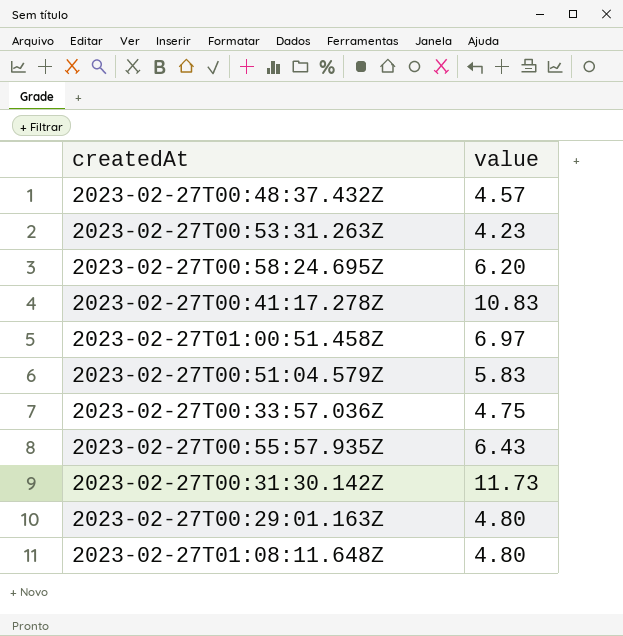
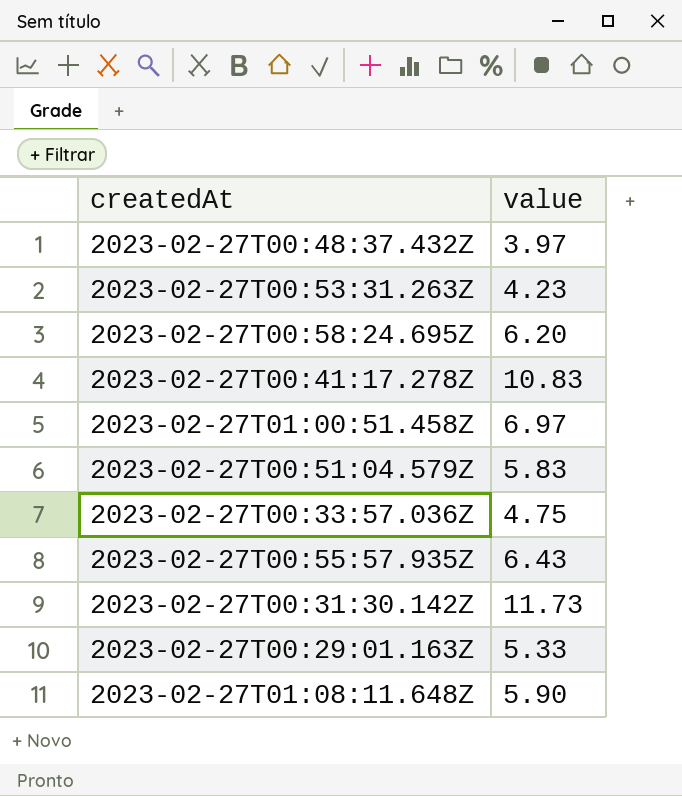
2023-02-27T00:48:37.432Z | value: 4.57 -> 3.97
2023-02-27T00:29:01.163Z | value: 4.80 -> 5.33
2023-02-27T01:08:11.648Z | value: 4.80 -> 5.90

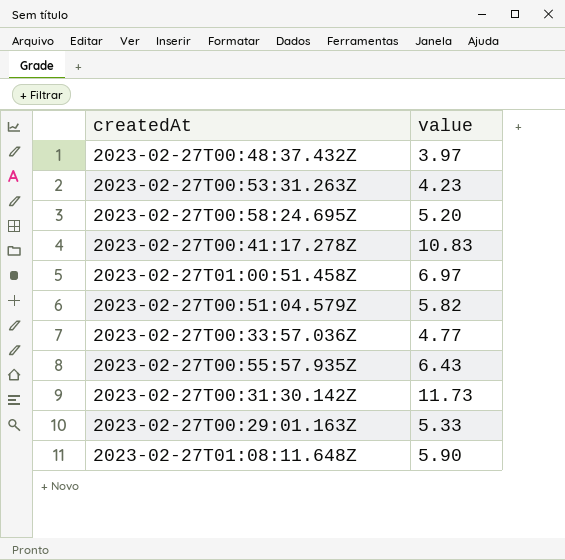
2023-02-27T00:58:24.695Z | value: 6.20 -> 5.20
2023-02-27T00:51:04.579Z | value: 5.83 -> 5.82
2023-02-27T00:33:57.036Z | value: 4.75 -> 4.77

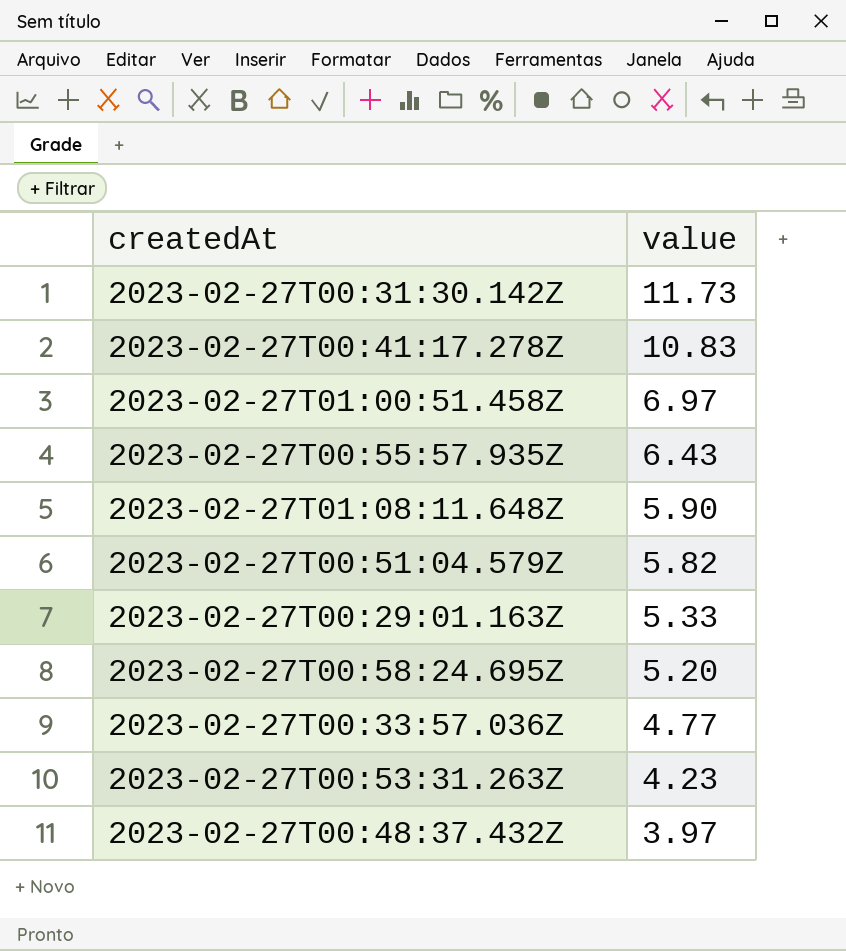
row order: none -> value descending

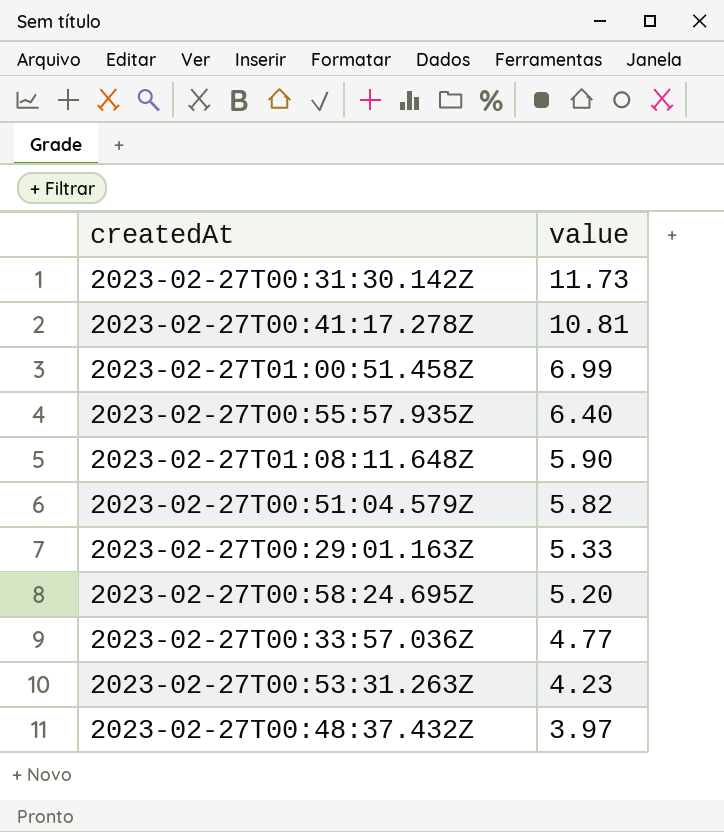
2023-02-27T00:41:17.278Z | value: 10.83 -> 10.81
2023-02-27T01:00:51.458Z | value: 6.97 -> 6.99
2023-02-27T00:55:57.935Z | value: 6.43 -> 6.40

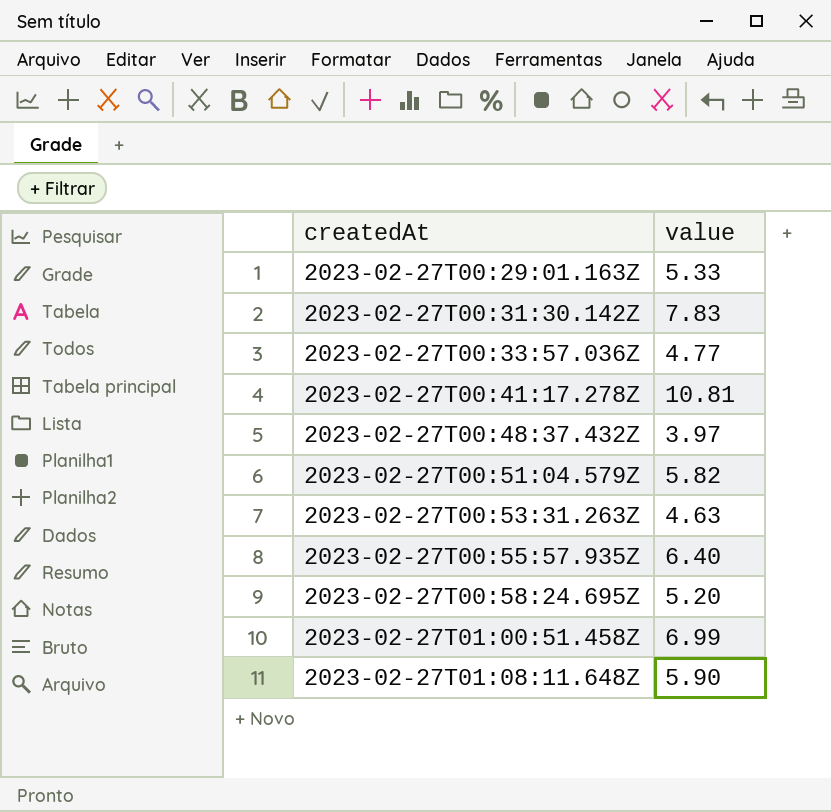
row order: value descending -> createdAt ascending
2023-02-27T00:31:30.142Z | value: 11.73 -> 7.83
2023-02-27T00:53:31.263Z | value: 4.23 -> 4.63

